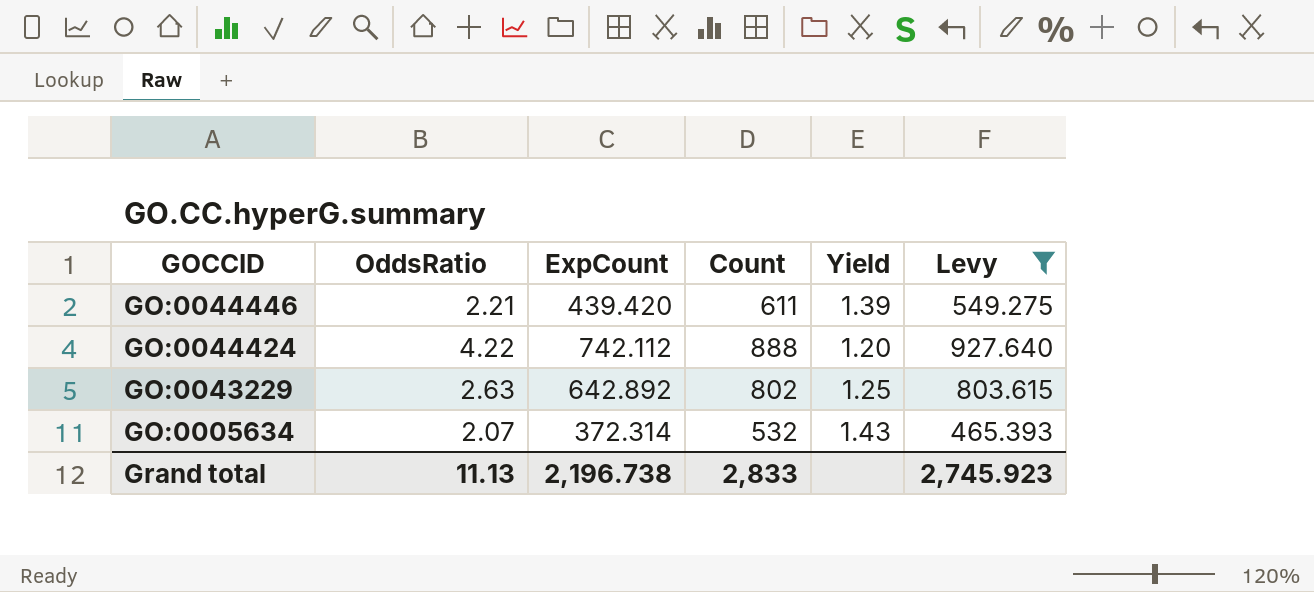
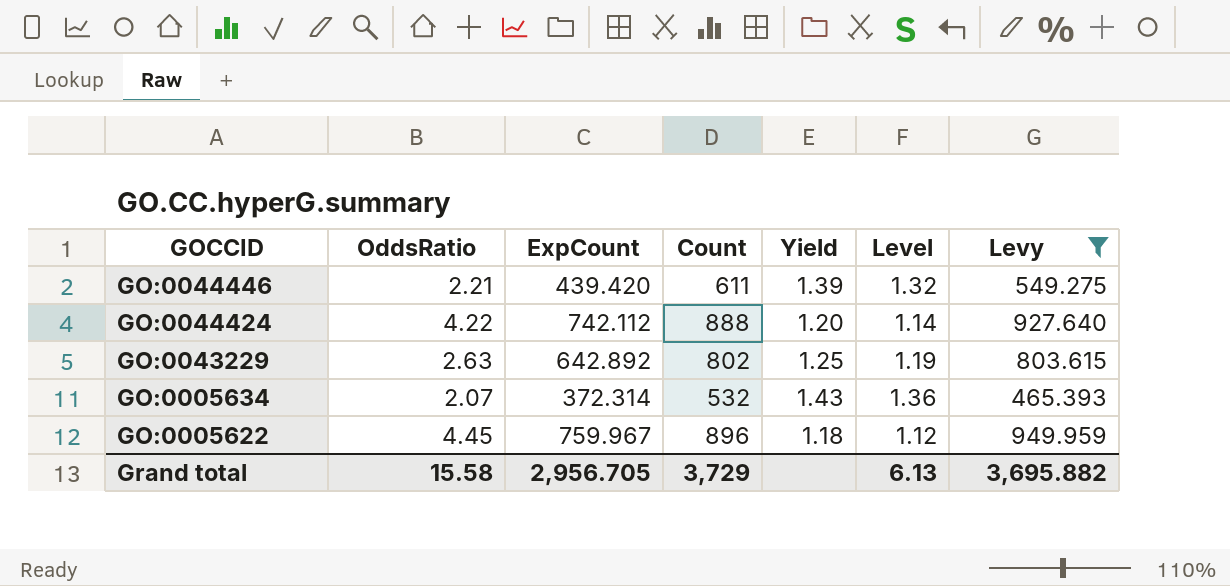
column Level | formula: none -> [Yield] * 0.95
row GO:0005622: none -> 4.45 | 759.967 | 896 | 1.18 | 1.12 | 949.959
Grand total | OddsRatio: 11.13 -> 15.58
Grand total | ExpCount: 2,196.738 -> 2,956.705
Grand total | Count: 2,833 -> 3,729
Grand total | Levy: 2,745.923 -> 3,695.882

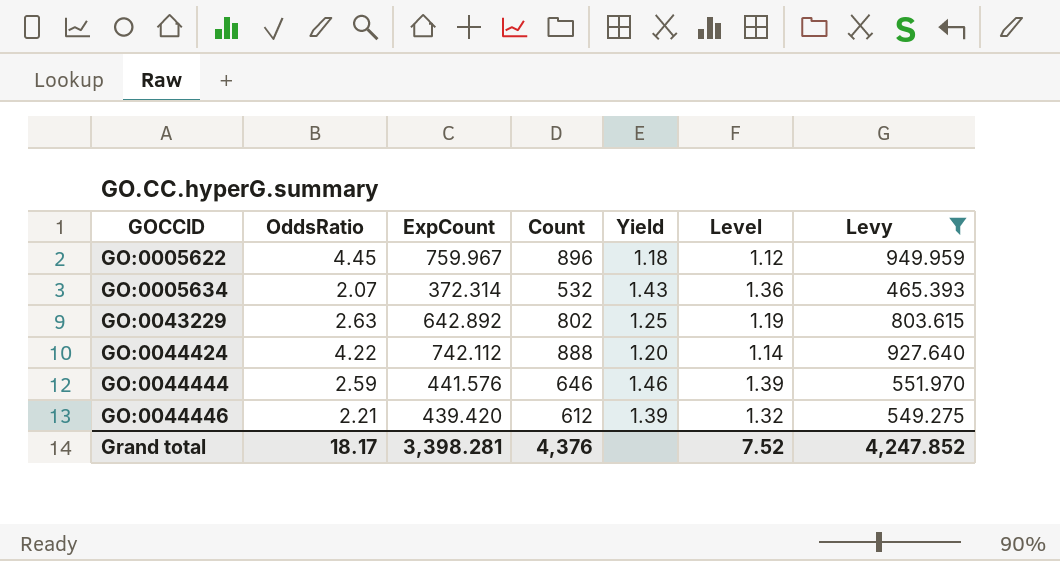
row order: GOCCID descending -> GOCCID ascending
row GO:0044444: none -> 2.59 | 441.576 | 646 | 1.46 | 1.39 | 551.970
GO:0044446 | Count: 611 -> 612
Grand total | OddsRatio: 15.58 -> 18.17
Grand total | ExpCount: 2,956.705 -> 3,398.281
Grand total | Count: 3,729 -> 4,376
Grand total | Level: 6.13 -> 7.52
Grand total | Levy: 3,695.882 -> 4,247.852

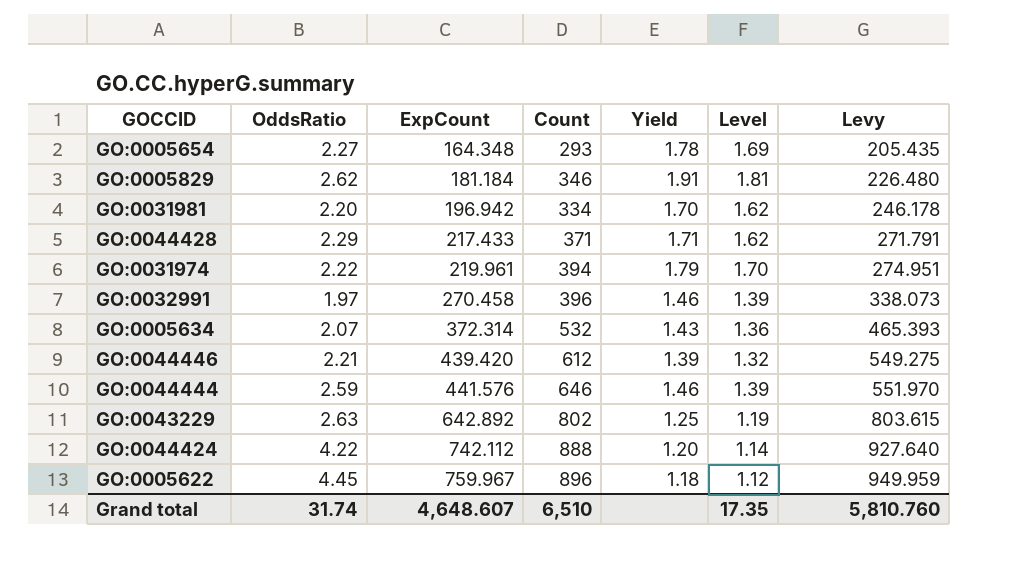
filter: Levy >= 465.393 -> none
row order: GOCCID ascending -> ExpCount ascending
Grand total | OddsRatio: 18.17 -> 31.74
Grand total | ExpCount: 3,398.281 -> 4,648.607
Grand total | Count: 4,376 -> 6,510
Grand total | Level: 7.52 -> 17.35
Grand total | Levy: 4,247.852 -> 5,810.760

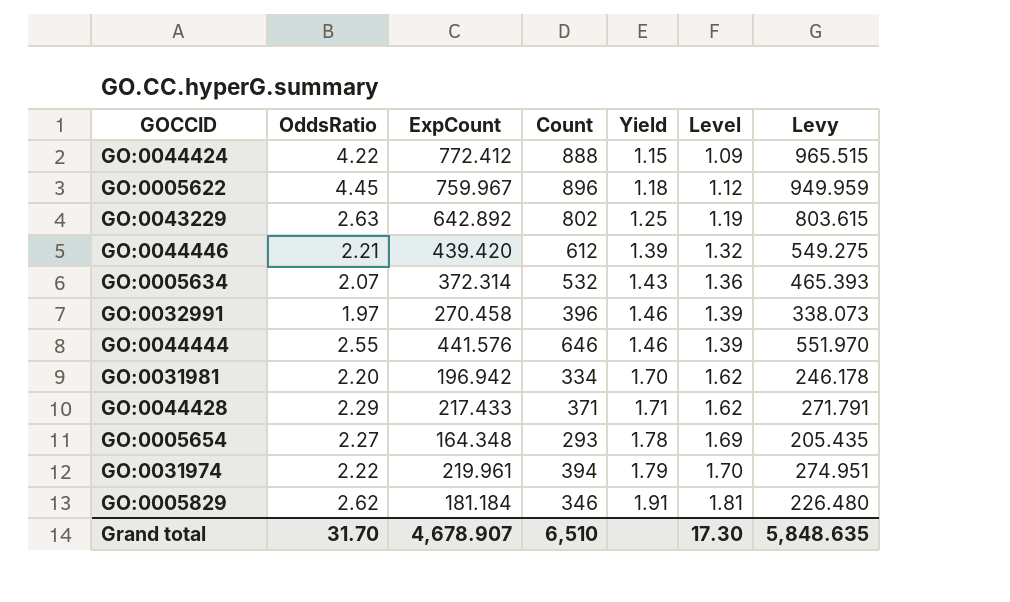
row order: ExpCount ascending -> Yield ascending
GO:0044424 | ExpCount: 742.112 -> 772.412
GO:0044424 | Yield: 1.20 -> 1.15
GO:0044424 | Level: 1.14 -> 1.09
GO:0044424 | Levy: 927.640 -> 965.515
GO:0044444 | OddsRatio: 2.59 -> 2.55
Grand total | OddsRatio: 31.74 -> 31.70
Grand total | ExpCount: 4,648.607 -> 4,678.907
Grand total | Level: 17.35 -> 17.30
Grand total | Levy: 5,810.760 -> 5,848.635

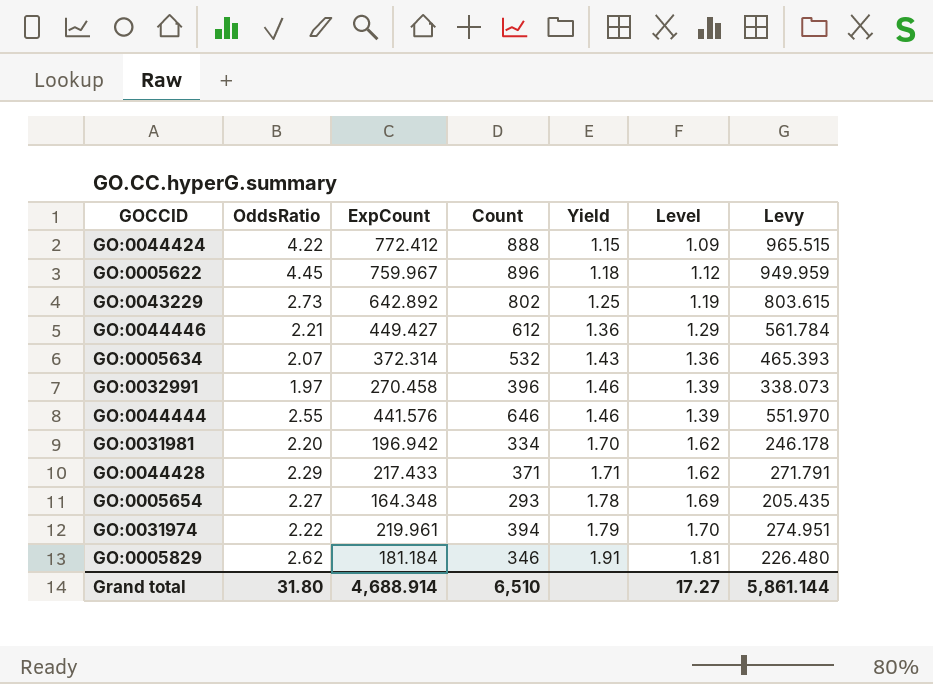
GO:0043229 | OddsRatio: 2.63 -> 2.73
GO:0044446 | ExpCount: 439.420 -> 449.427
GO:0044446 | Yield: 1.39 -> 1.36
GO:0044446 | Level: 1.32 -> 1.29
GO:0044446 | Levy: 549.275 -> 561.784
Grand total | OddsRatio: 31.70 -> 31.80
Grand total | ExpCount: 4,678.907 -> 4,688.914
Grand total | Level: 17.30 -> 17.27
Grand total | Levy: 5,848.635 -> 5,861.144

